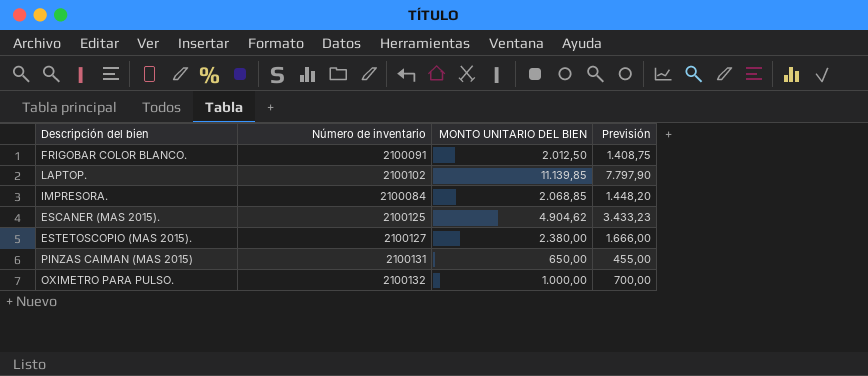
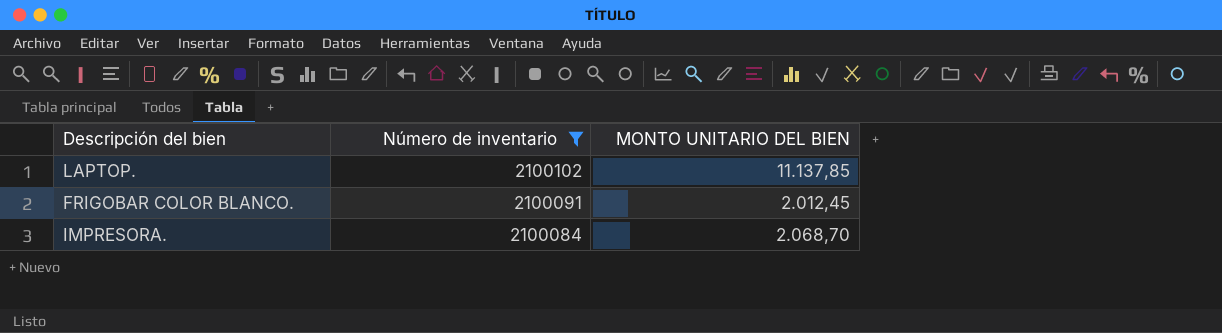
filter: none -> Número de inventario <= 2100102
row order: none -> Número de inventario descending
column Previsión | formula: [MONTO UNITARIO DEL BIEN] * 0,7 -> none
LAPTOP. | MONTO UNITARIO DEL BIEN: 11.139,85 -> 11.137,85
FRIGOBAR COLOR BLANCO. | MONTO UNITARIO DEL BIEN: 2.012,50 -> 2.012,45
IMPRESORA. | MONTO UNITARIO DEL BIEN: 2.068,85 -> 2.068,70

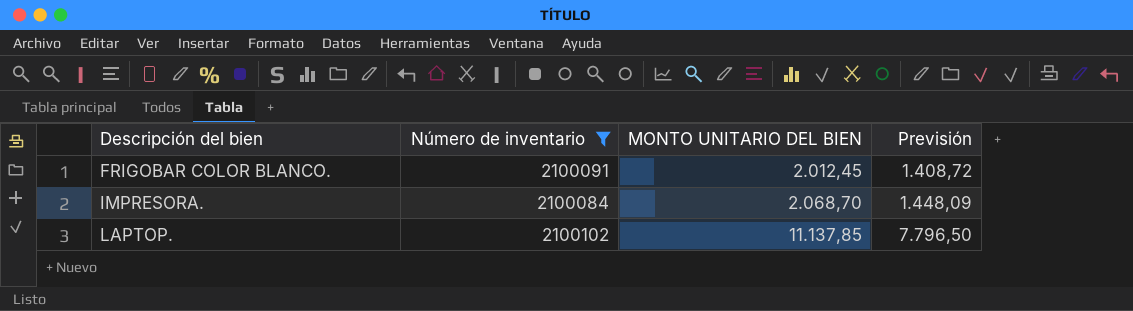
row order: Número de inventario descending -> Descripción del bien ascending
column Previsión | formula: none -> [MONTO UNITARIO DEL BIEN] * 0,7

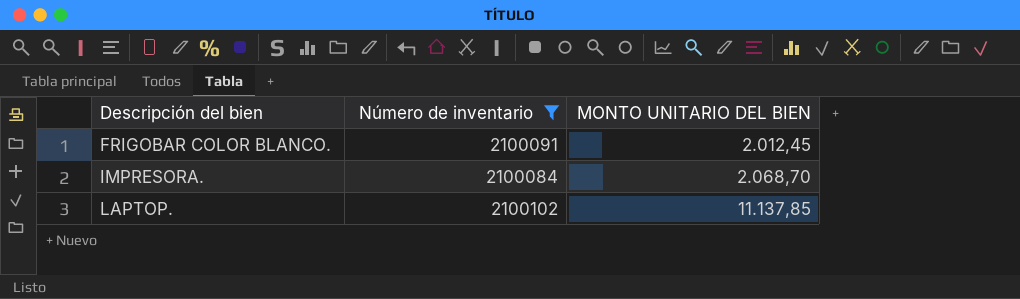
column Previsión | formula: [MONTO UNITARIO DEL BIEN] * 0,7 -> none

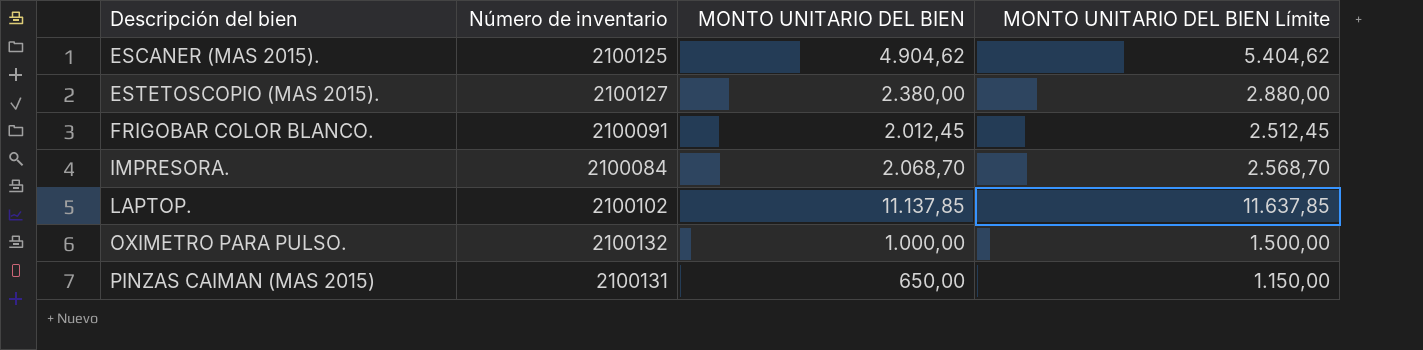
filter: Número de inventario <= 2100102 -> none
column MONTO UNITARIO DEL BIEN Límite | formula: none -> [MONTO UNITARIO DEL BIEN] + 500

